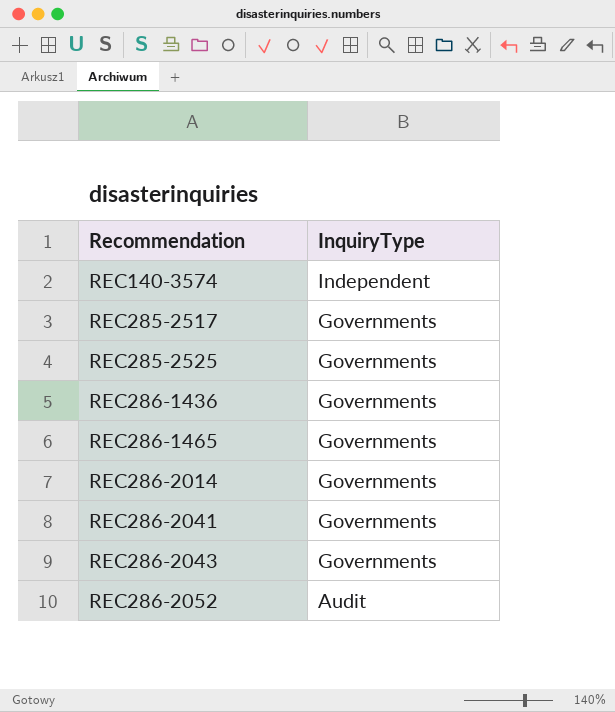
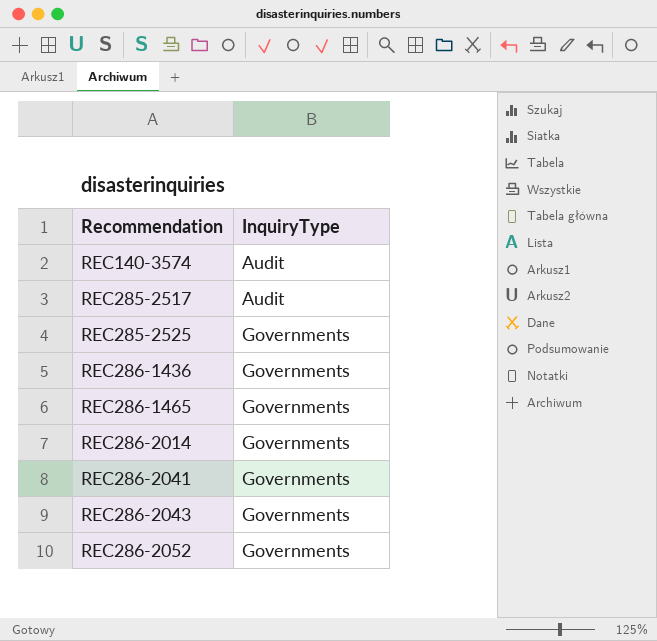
REC140-3574 | InquiryType: Independent -> Audit
REC285-2517 | InquiryType: Governments -> Audit
REC286-2052 | InquiryType: Audit -> Governments

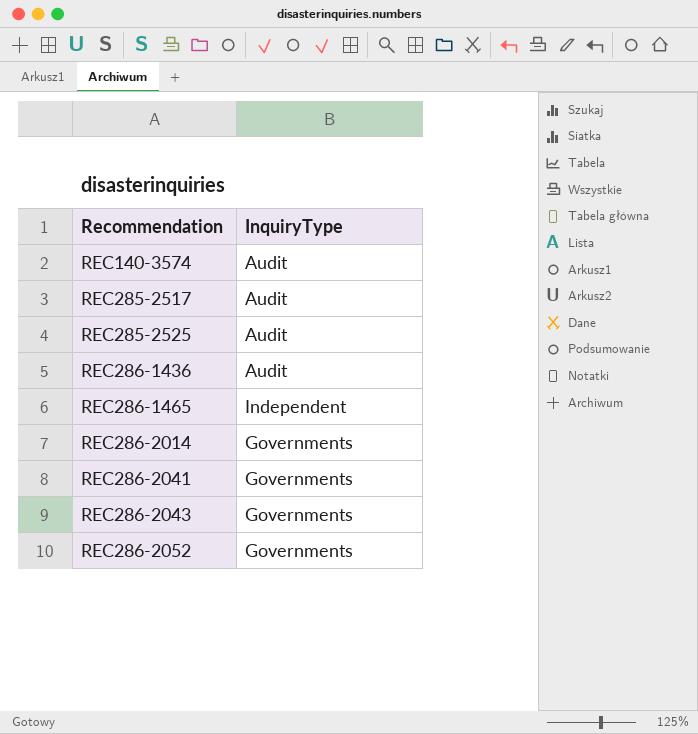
REC285-2525 | InquiryType: Governments -> Audit
REC286-1436 | InquiryType: Governments -> Audit
REC286-1465 | InquiryType: Governments -> Independent

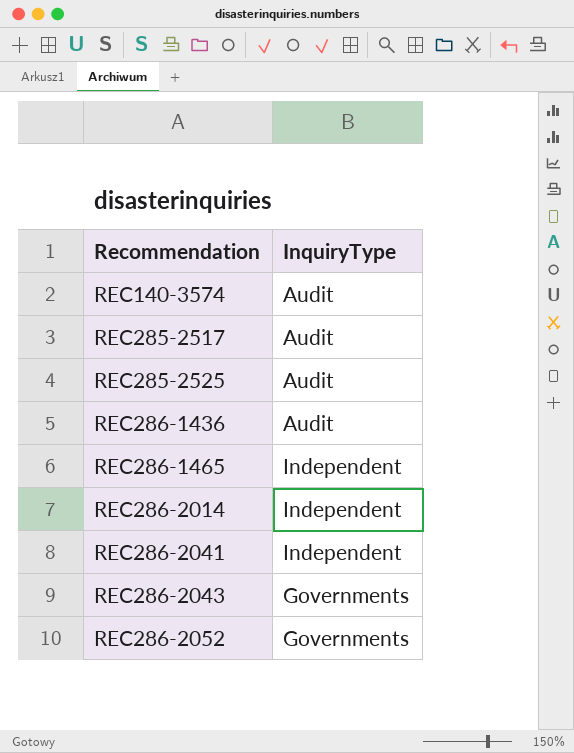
REC286-2014 | InquiryType: Governments -> Independent
REC286-2041 | InquiryType: Governments -> Independent

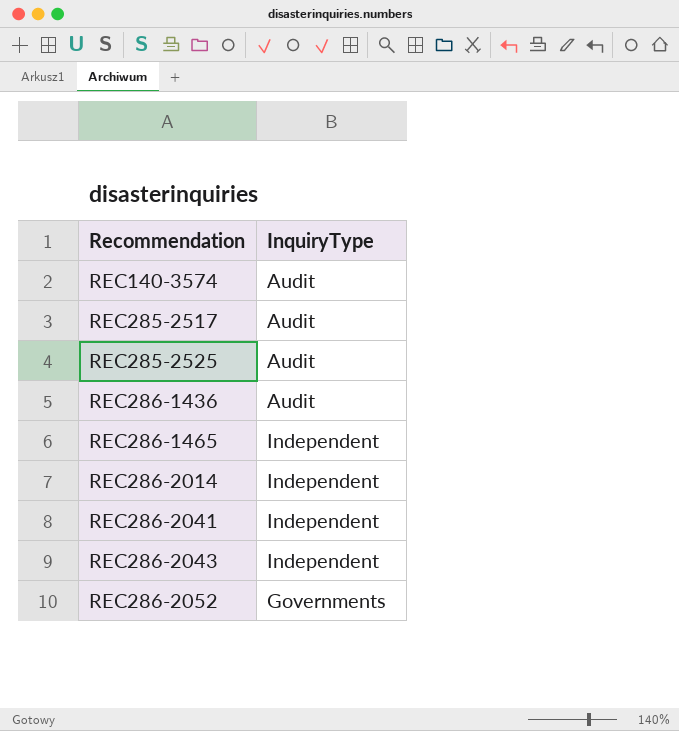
REC286-2043 | InquiryType: Governments -> Independent

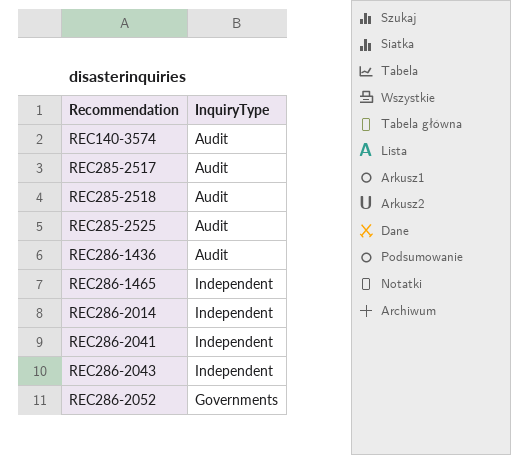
row REC285-2518: none -> Audit

